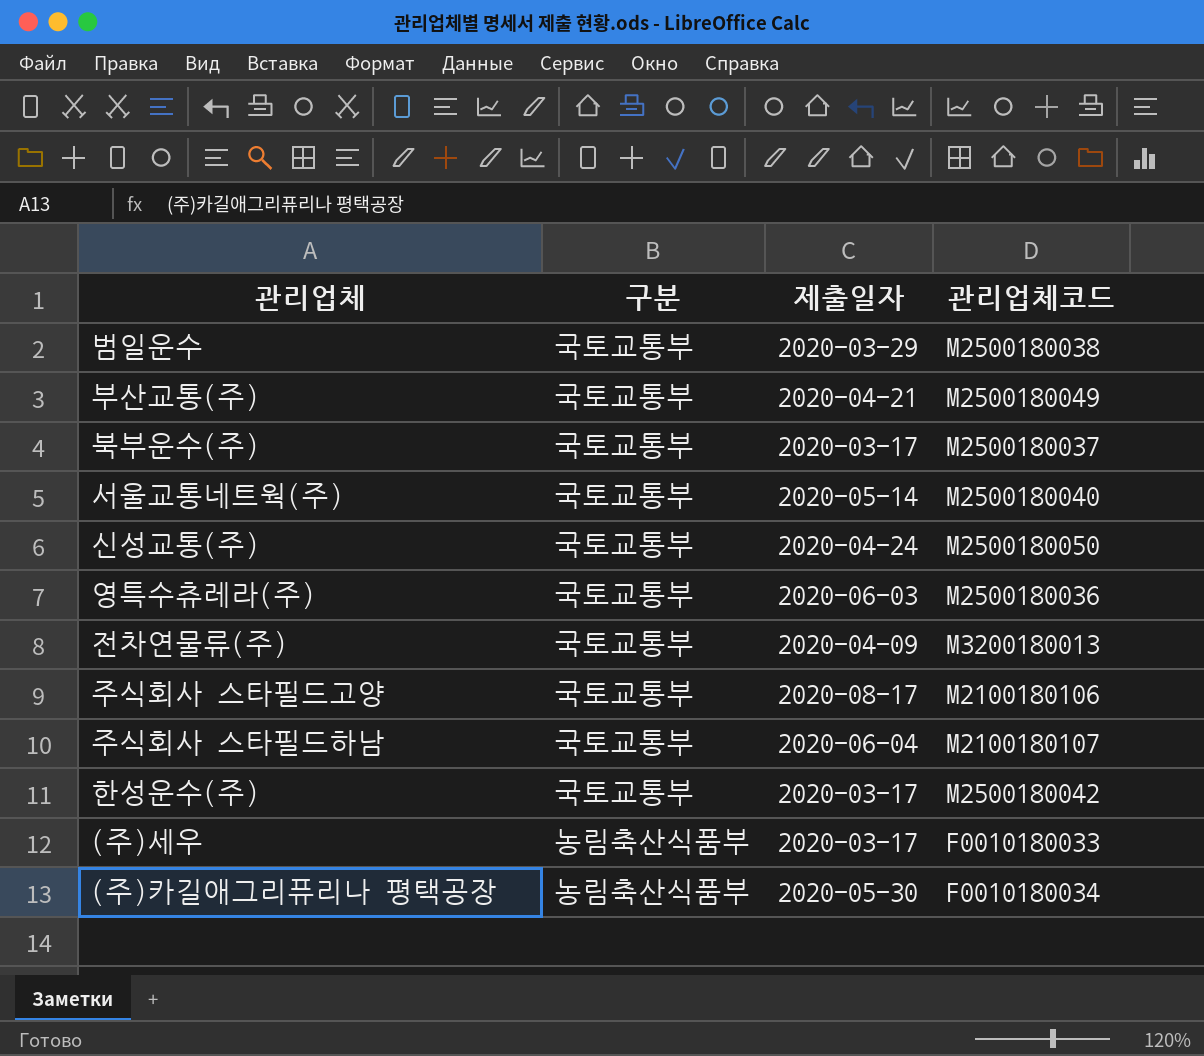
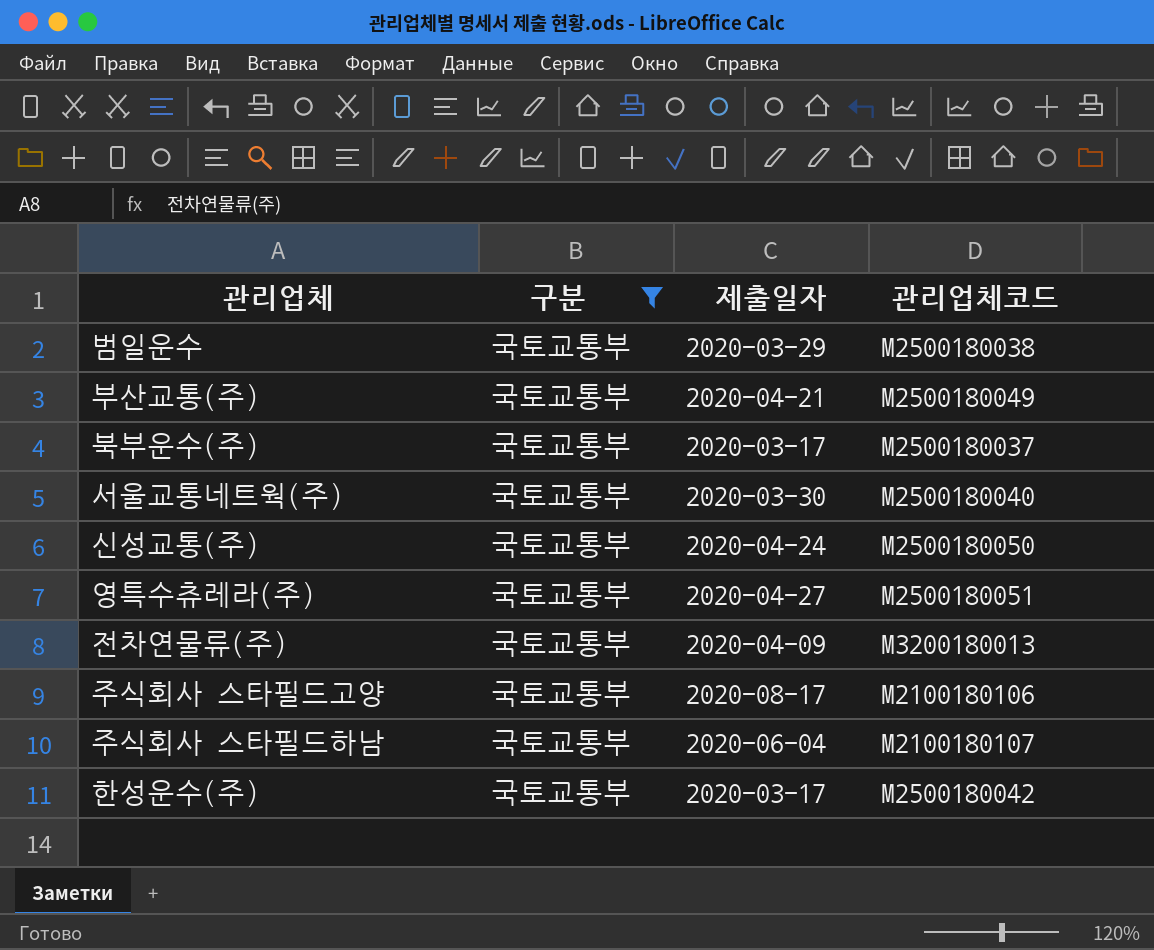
filter: none -> 구분 = 국토교통부
서울교통네트웍(주) | 제출일자: 2020-05-14 -> 2020-03-30
영특수츄레라(주) | 제출일자: 2020-06-03 -> 2020-04-27
영특수츄레라(주) | 관리업체코드: M2500180036 -> M2500180051

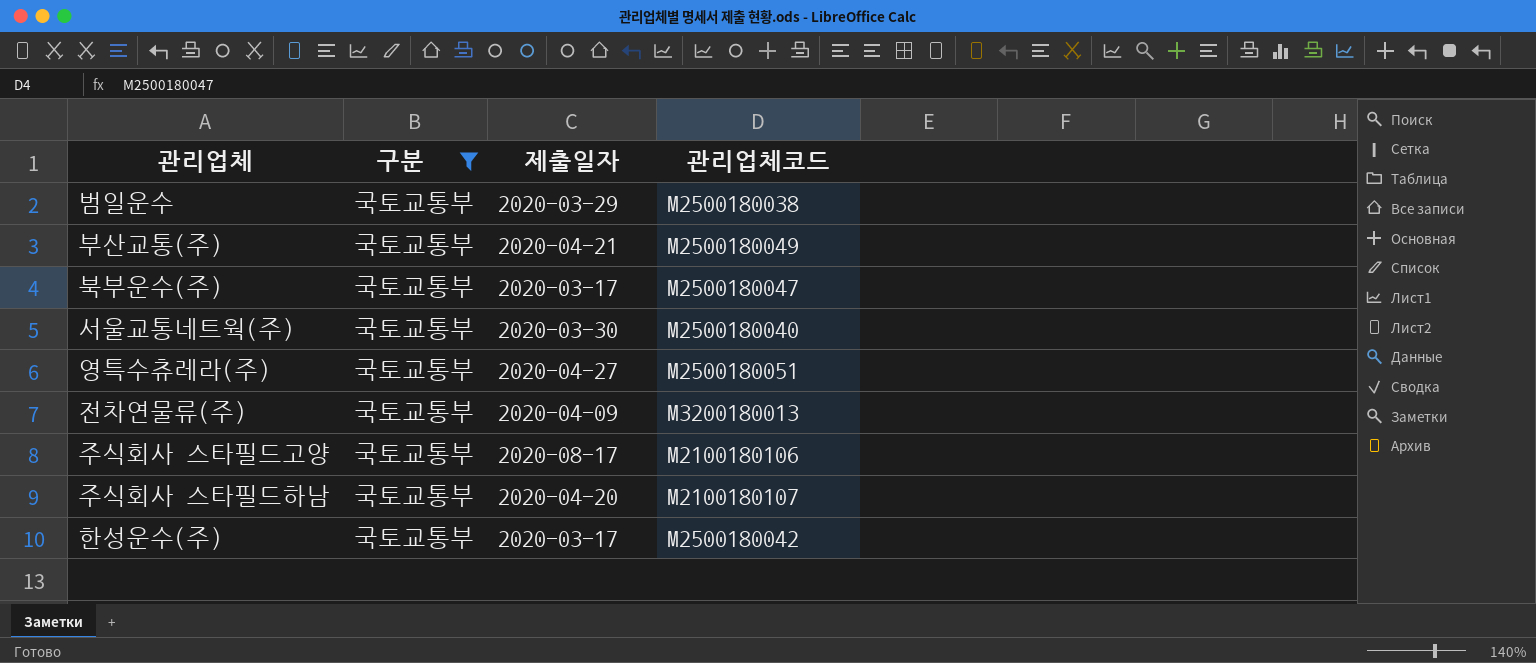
row 신성교통(주): 국토교통부 | 2020-04-24 | M2500180050 -> none
북부운수(주) | 관리업체코드: M2500180037 -> M2500180047
주식회사 스타필드하남 | 제출일자: 2020-06-04 -> 2020-04-20

